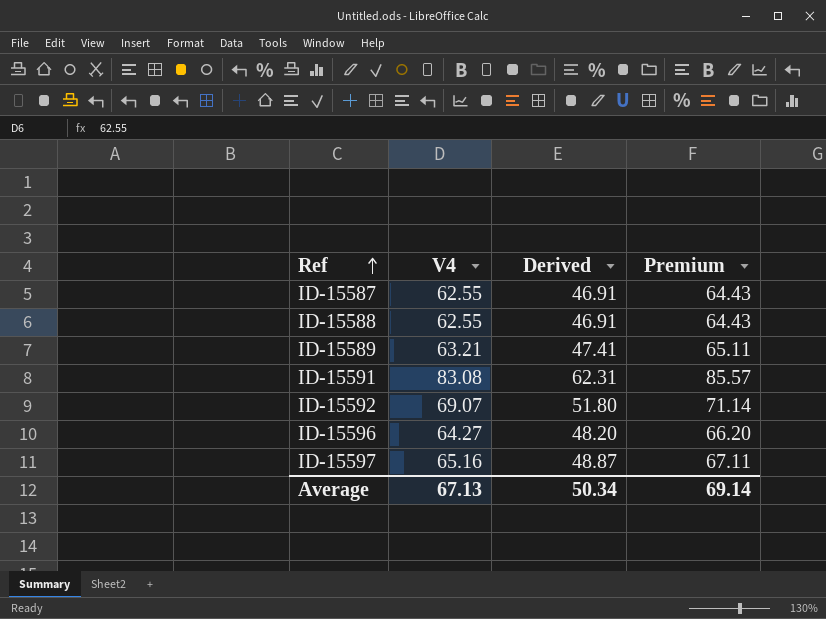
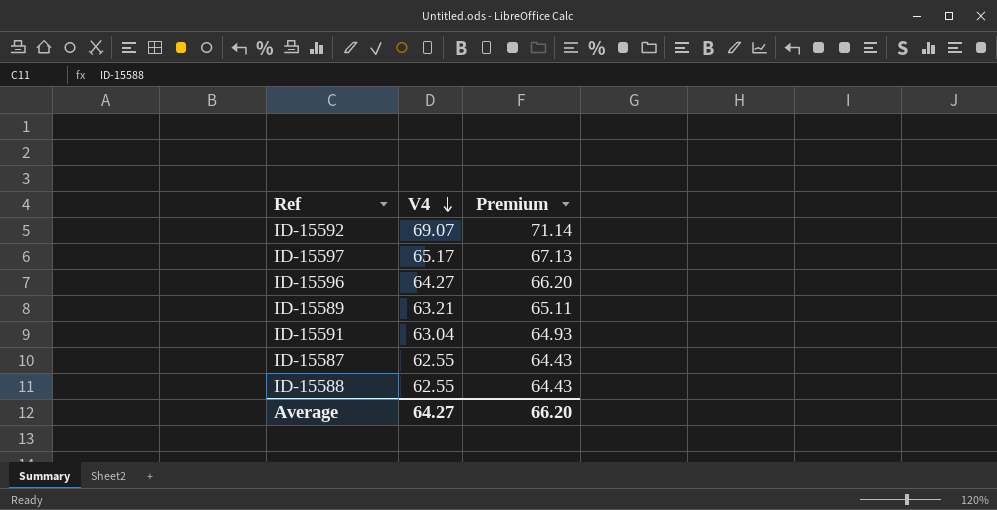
row order: Ref ascending -> V4 descending
column Derived | formula: [V4] * 0.75 -> none
ID-15597 | V4: 65.16 -> 65.17
ID-15597 | Premium: 67.11 -> 67.13
ID-15591 | V4: 83.08 -> 63.04
ID-15591 | Premium: 85.57 -> 64.93
Average | V4: 67.13 -> 64.27
Average | Premium: 69.14 -> 66.20

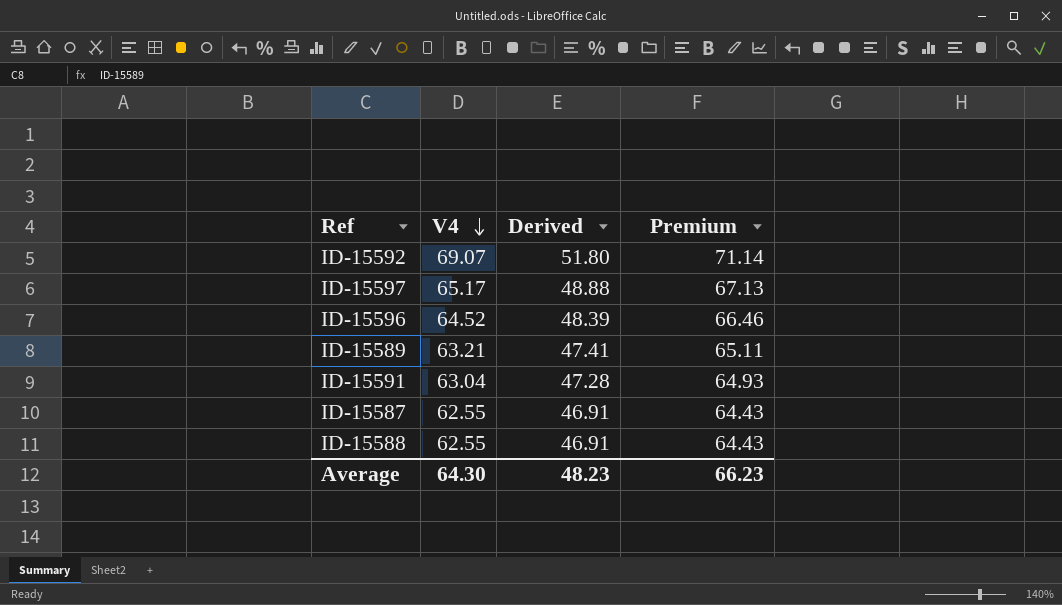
column Derived | formula: none -> [V4] * 0.75
ID-15596 | V4: 64.27 -> 64.52
ID-15596 | Premium: 66.20 -> 66.46
Average | V4: 64.27 -> 64.30
Average | Premium: 66.20 -> 66.23

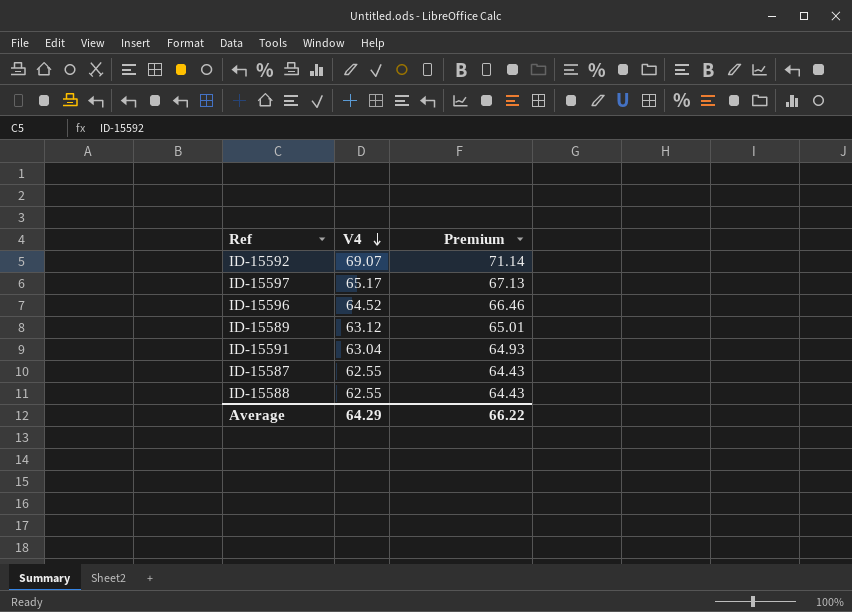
column Derived | formula: [V4] * 0.75 -> none
ID-15589 | V4: 63.21 -> 63.12
ID-15589 | Premium: 65.11 -> 65.01
Average | V4: 64.30 -> 64.29
Average | Premium: 66.23 -> 66.22

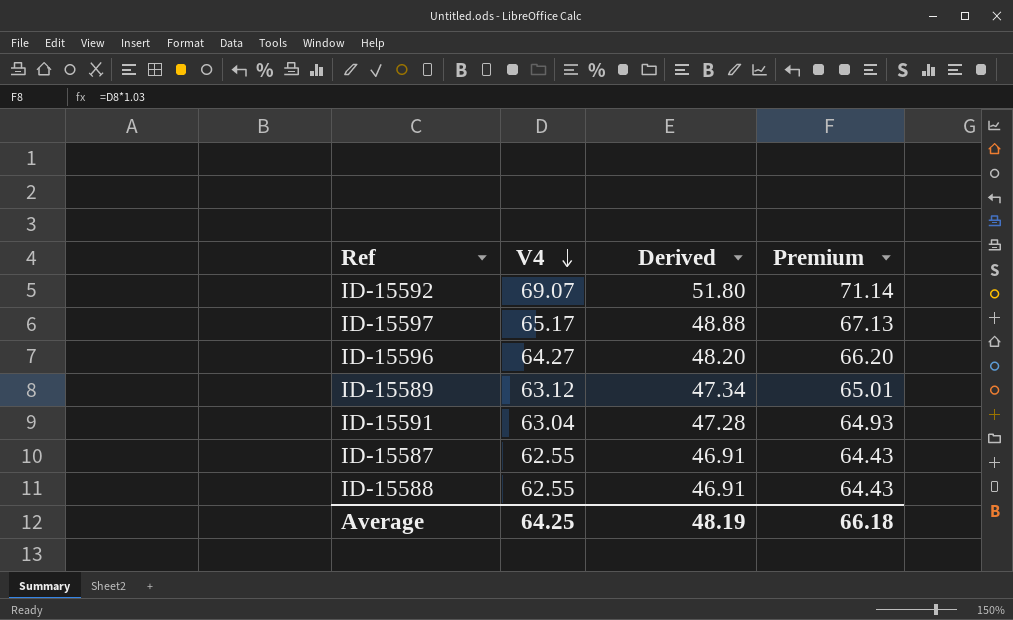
column Derived | formula: none -> [V4] * 0.75
ID-15596 | V4: 64.52 -> 64.27
ID-15596 | Premium: 66.46 -> 66.20
Average | V4: 64.29 -> 64.25
Average | Premium: 66.22 -> 66.18

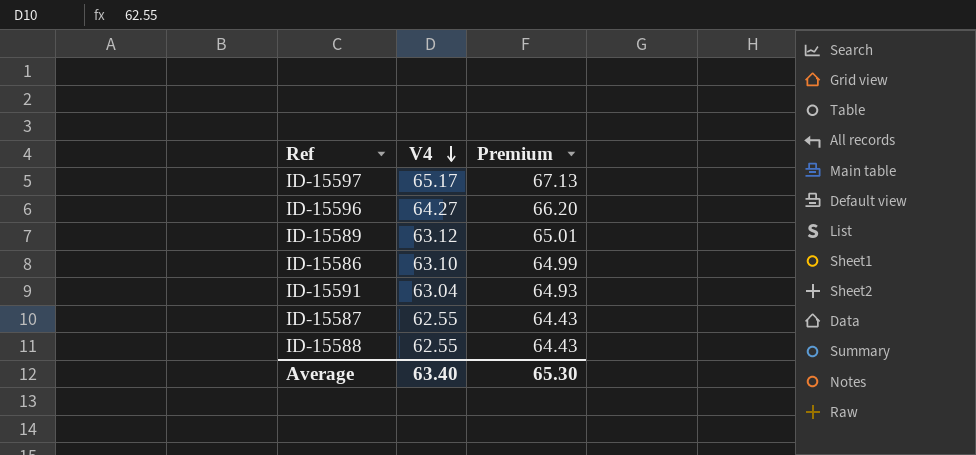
column Derived | formula: [V4] * 0.75 -> none
row ID-15592: 69.07 | 51.80 | 71.14 -> none
row ID-15586: none -> 63.10 | 64.99
Average | V4: 64.25 -> 63.40
Average | Premium: 66.18 -> 65.30

